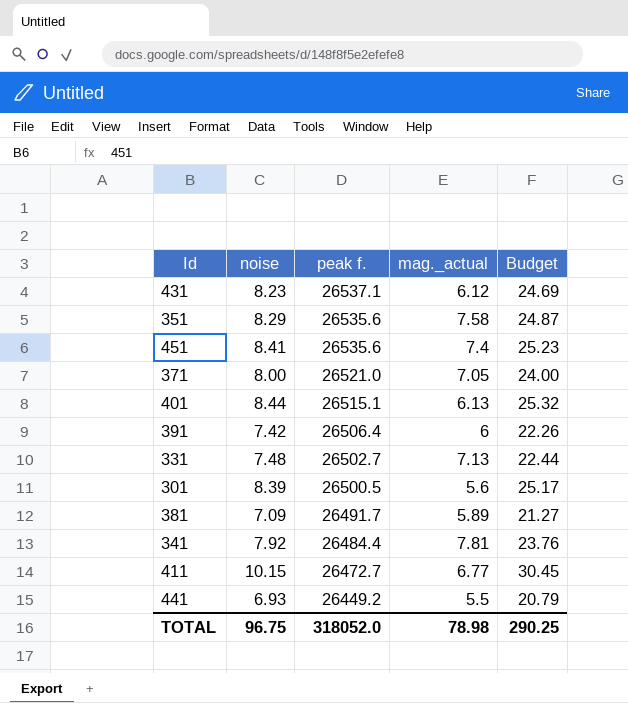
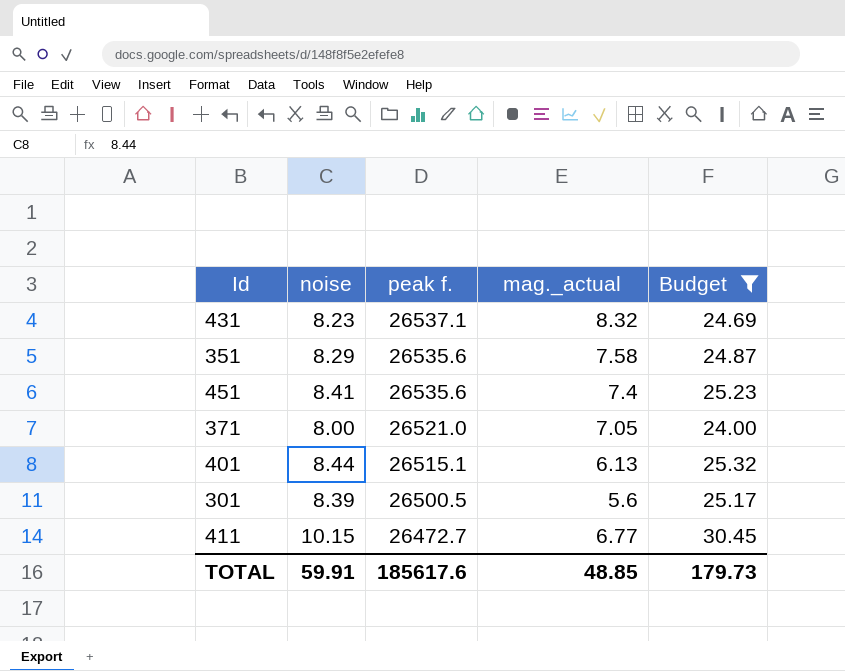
filter: none -> Budget >= 24.00
431 | mag._actual: 6.12 -> 8.32
TOTAL | noise: 96.75 -> 59.91
TOTAL | peak f.: 318052.0 -> 185617.6
TOTAL | mag._actual: 78.98 -> 48.85
TOTAL | Budget: 290.25 -> 179.73

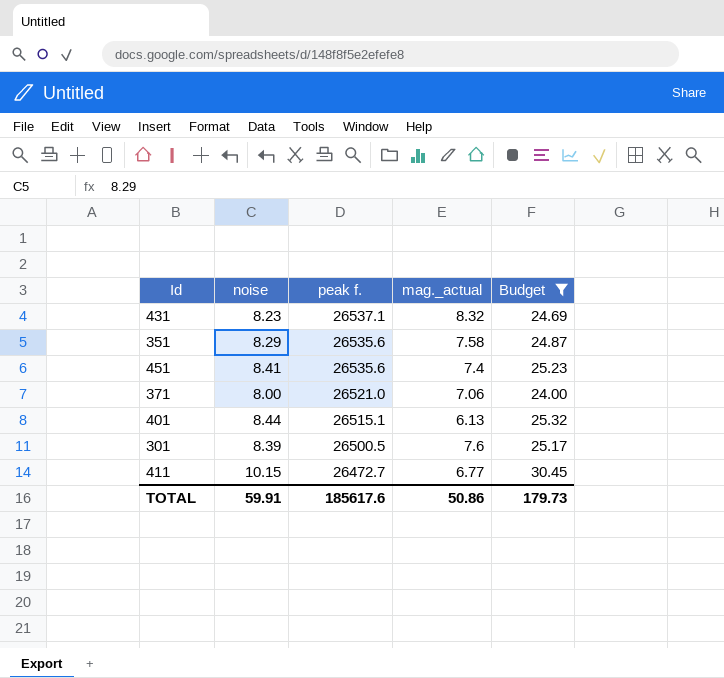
371 | mag._actual: 7.05 -> 7.06
301 | mag._actual: 5.6 -> 7.6
TOTAL | mag._actual: 48.85 -> 50.86

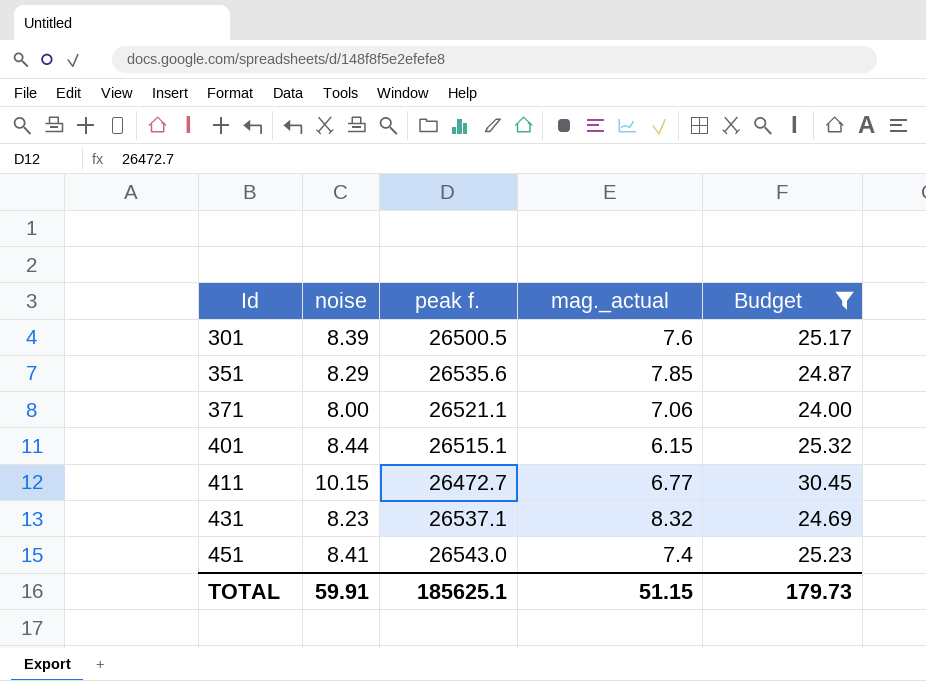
row order: peak f. descending -> Id ascending
351 | mag._actual: 7.58 -> 7.85
371 | peak f.: 26521.0 -> 26521.1
401 | mag._actual: 6.13 -> 6.15
451 | peak f.: 26535.6 -> 26543.0
TOTAL | peak f.: 185617.6 -> 185625.1
TOTAL | mag._actual: 50.86 -> 51.15

